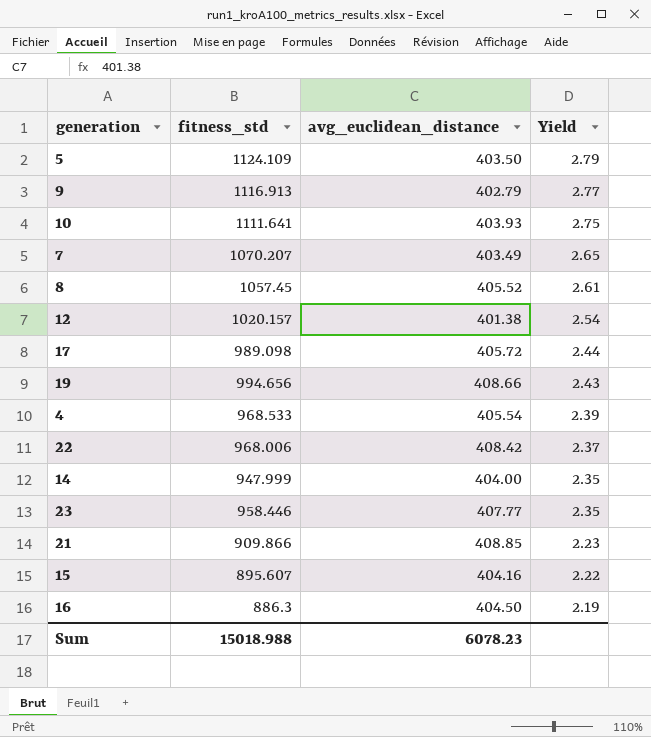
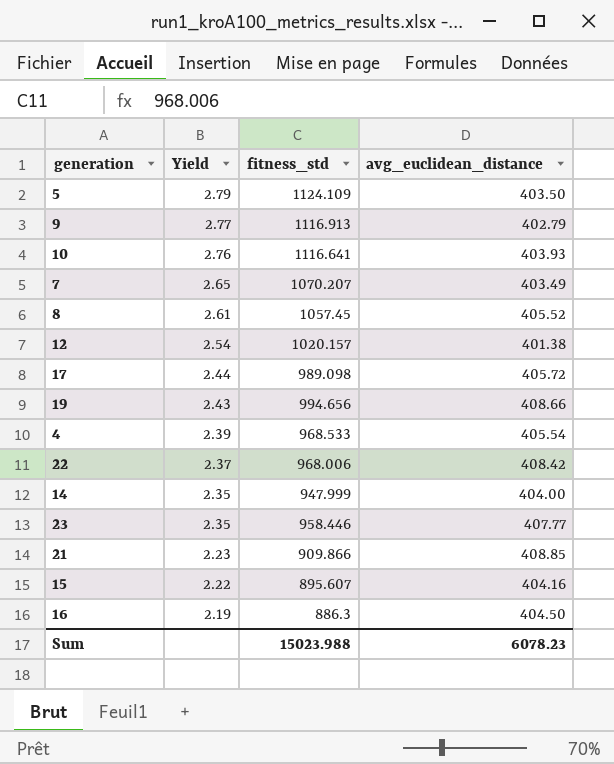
column Yield | position: 4 -> 2
10 | Yield: 2.75 -> 2.76
10 | fitness_std: 1111.641 -> 1116.641
Sum | fitness_std: 15018.988 -> 15023.988

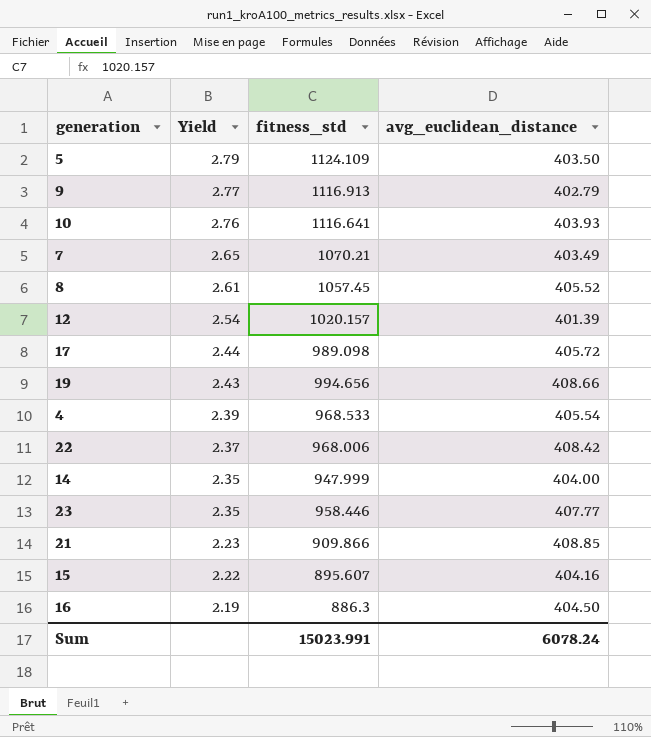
7 | fitness_std: 1070.207 -> 1070.21
12 | avg_euclidean_distance: 401.38 -> 401.39
Sum | fitness_std: 15023.988 -> 15023.991
Sum | avg_euclidean_distance: 6078.23 -> 6078.24

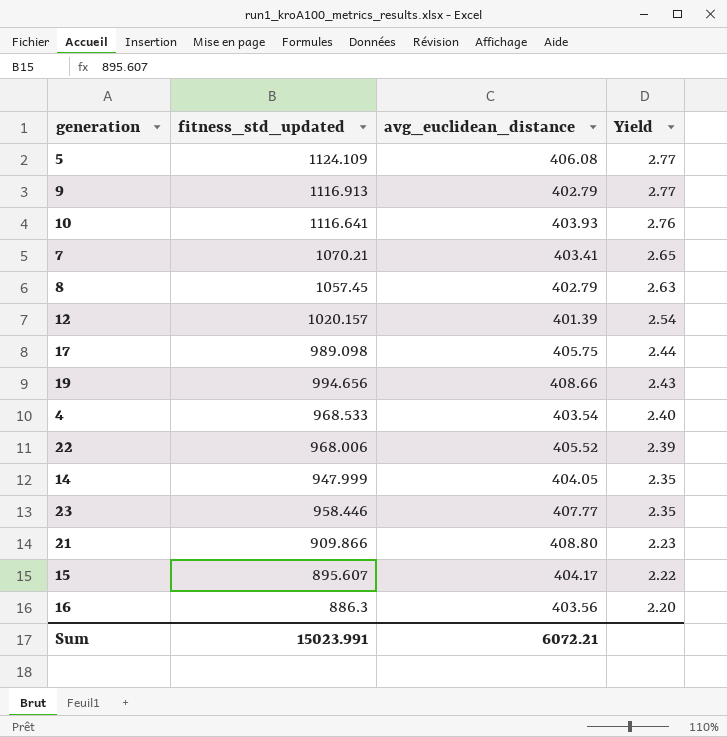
column name: fitness_std -> fitness_std_updated
column Yield | position: 2 -> 4
5 | avg_euclidean_distance: 403.50 -> 406.08
5 | Yield: 2.79 -> 2.77
7 | avg_euclidean_distance: 403.49 -> 403.41
8 | avg_euclidean_distance: 405.52 -> 402.79
8 | Yield: 2.61 -> 2.63
17 | avg_euclidean_distance: 405.72 -> 405.75
4 | avg_euclidean_distance: 405.54 -> 403.54
4 | Yield: 2.39 -> 2.40
22 | avg_euclidean_distance: 408.42 -> 405.52
22 | Yield: 2.37 -> 2.39
14 | avg_euclidean_distance: 404.00 -> 404.05
21 | avg_euclidean_distance: 408.85 -> 408.80
15 | avg_euclidean_distance: 404.16 -> 404.17
16 | avg_euclidean_distance: 404.50 -> 403.56
16 | Yield: 2.19 -> 2.20
Sum | avg_euclidean_distance: 6078.24 -> 6072.21

